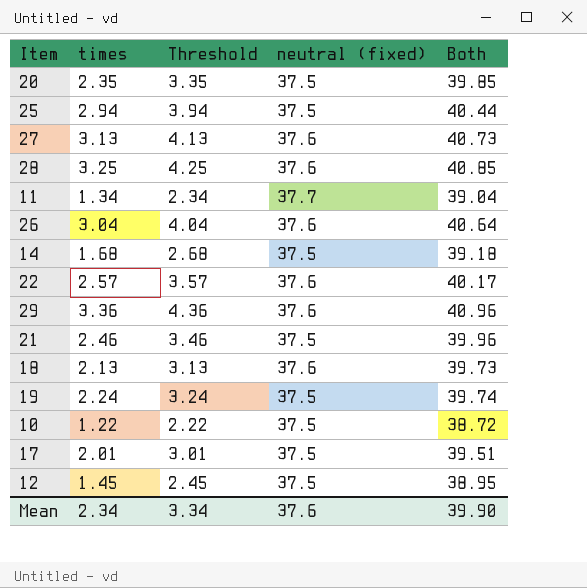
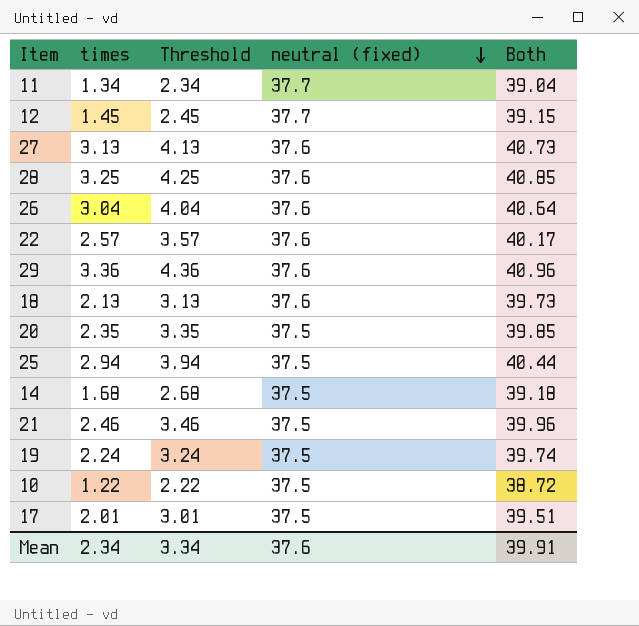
row order: none -> neutral (fixed) descending
12 | neutral (fixed): 37.5 -> 37.7
12 | Both: 38.95 -> 39.15
Mean | Both: 39.90 -> 39.91

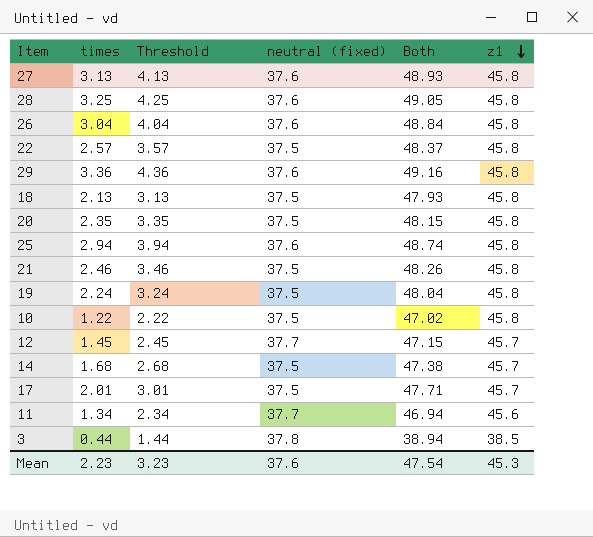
row order: neutral (fixed) descending -> z1 descending
column Both | formula: [times] + [neutral (fixed)] -> [times] + [z1]
column z1 | position: none -> 6
22 | neutral (fixed): 37.6 -> 37.5
18 | neutral (fixed): 37.6 -> 37.5
25 | neutral (fixed): 37.5 -> 37.6
row 3: none -> 0.44 | 1.44 | 37.8 | 38.94 | 38.5
Mean | times: 2.34 -> 2.23
Mean | Threshold: 3.34 -> 3.23
Mean | Both: 39.91 -> 47.54

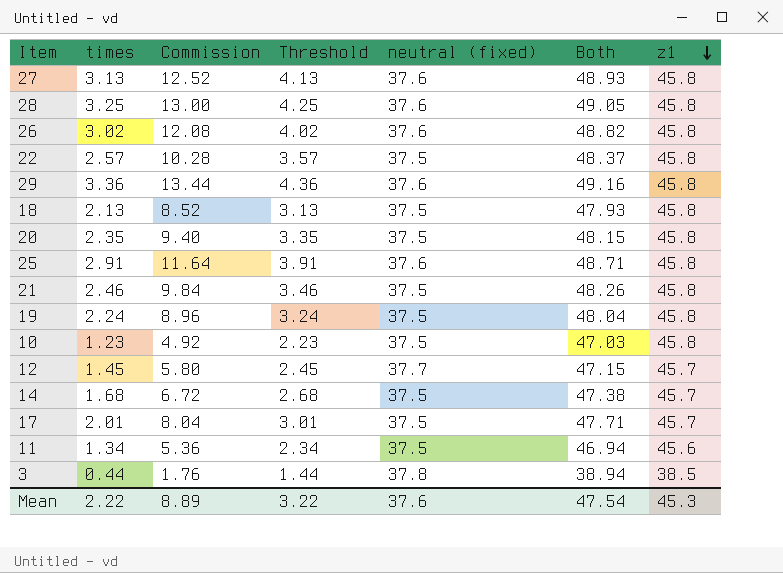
column Commission | formula: none -> [times] * 4
26 | times: 3.04 -> 3.02
26 | Threshold: 4.04 -> 4.02
26 | Both: 48.84 -> 48.82
25 | times: 2.94 -> 2.91
25 | Threshold: 3.94 -> 3.91
25 | Both: 48.74 -> 48.71
10 | times: 1.22 -> 1.23
10 | Threshold: 2.22 -> 2.23
10 | Both: 47.02 -> 47.03
11 | neutral (fixed): 37.7 -> 37.5
Mean | times: 2.23 -> 2.22
Mean | Threshold: 3.23 -> 3.22

